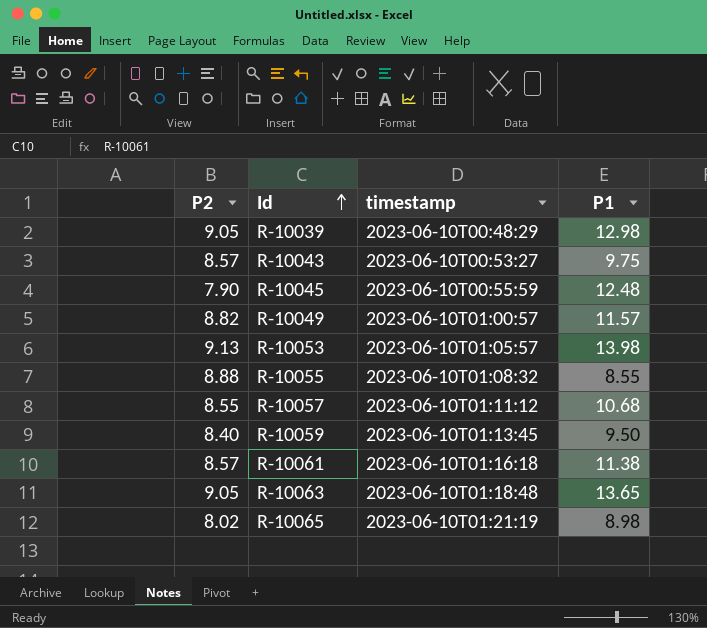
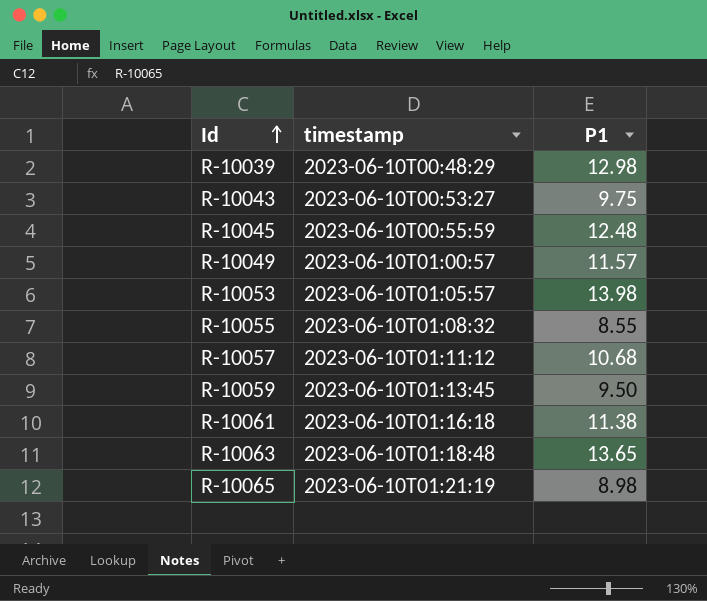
column P2 | position: 1 -> none

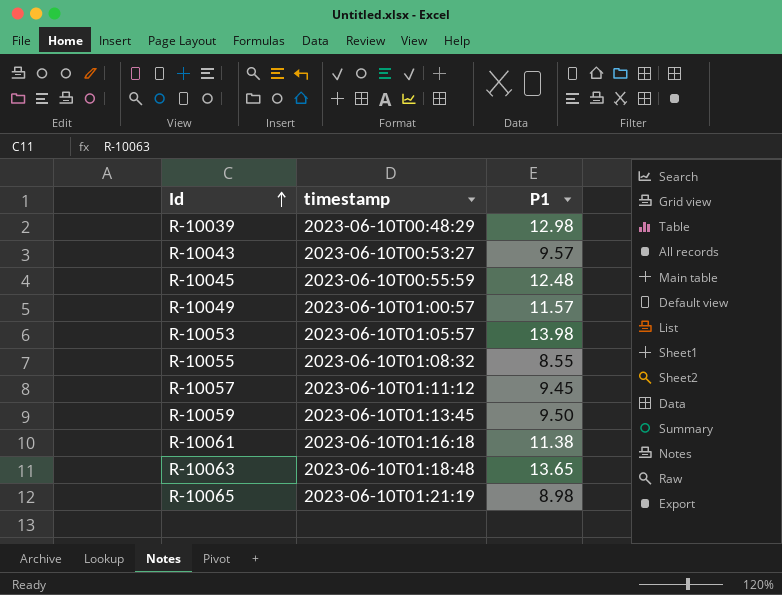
R-10043 | P1: 9.75 -> 9.57
R-10057 | P1: 10.68 -> 9.45

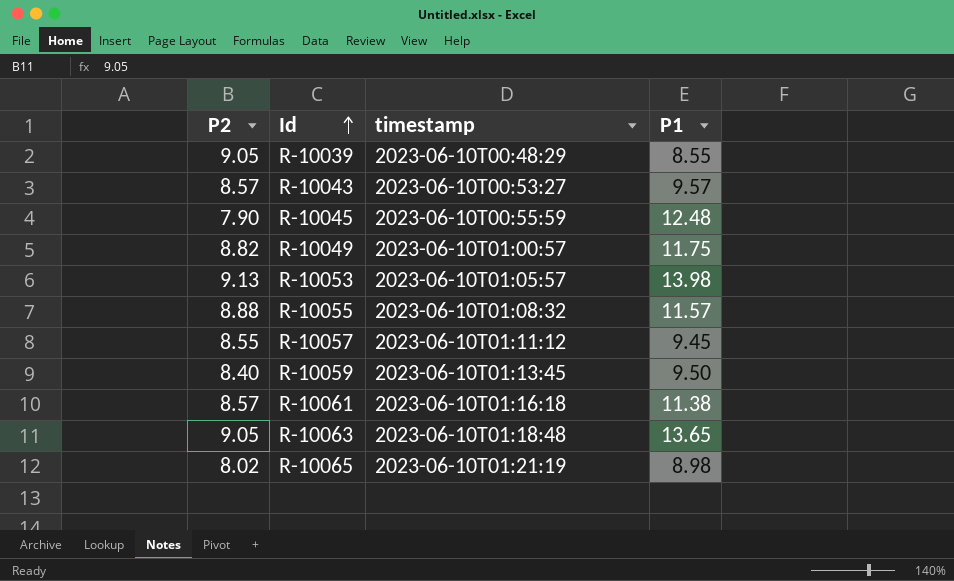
column P2 | position: none -> 1
R-10039 | P1: 12.98 -> 8.55
R-10049 | P1: 11.57 -> 11.75
R-10055 | P1: 8.55 -> 11.57

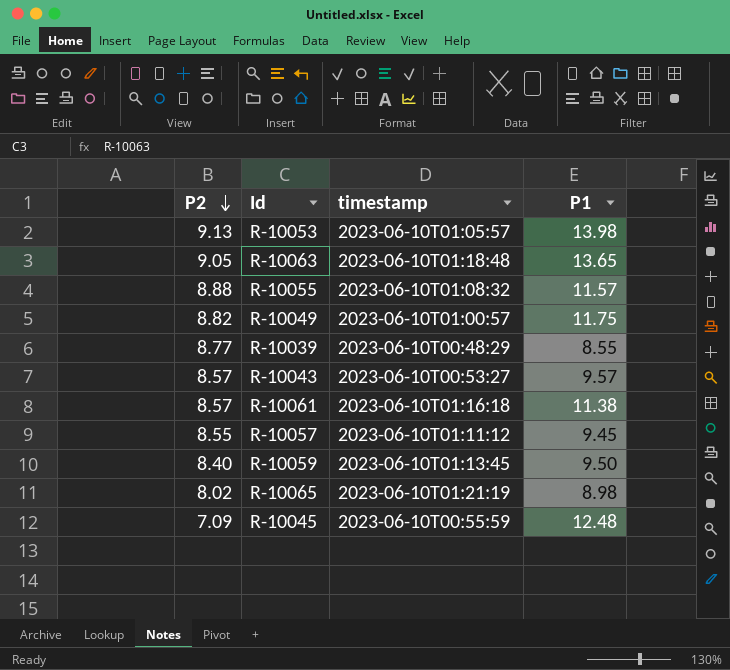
row order: Id ascending -> P2 descending
R-10039 | P2: 9.05 -> 8.77
R-10045 | P2: 7.90 -> 7.09

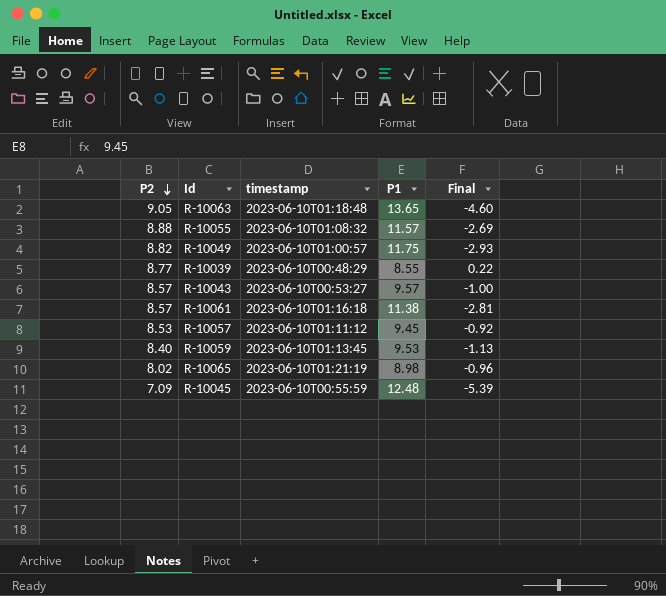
column Final | formula: none -> [P2] - [P1]
row R-10053: 9.13 | 2023-06-10T01:05:57 | 13.98 -> none
R-10057 | P2: 8.55 -> 8.53
R-10059 | P1: 9.50 -> 9.53

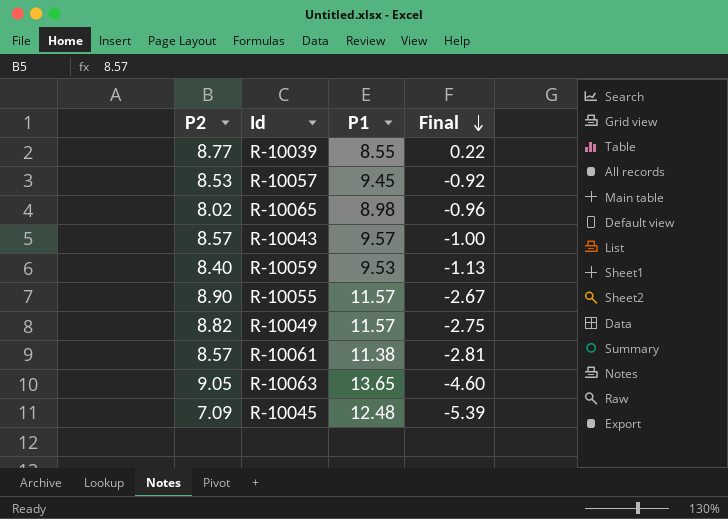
row order: P2 descending -> Final descending
column timestamp | position: 3 -> none
R-10055 | P2: 8.88 -> 8.90
R-10055 | Final: -2.69 -> -2.67
R-10049 | P1: 11.75 -> 11.57
R-10049 | Final: -2.93 -> -2.75

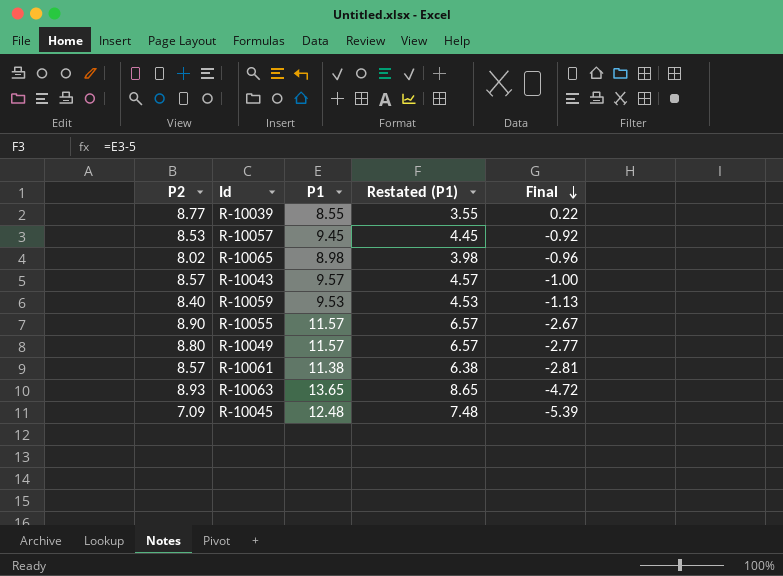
column Restated (P1) | formula: none -> [P1] - 5
R-10049 | P2: 8.82 -> 8.80
R-10049 | Final: -2.75 -> -2.77
R-10063 | P2: 9.05 -> 8.93
R-10063 | Final: -4.60 -> -4.72

